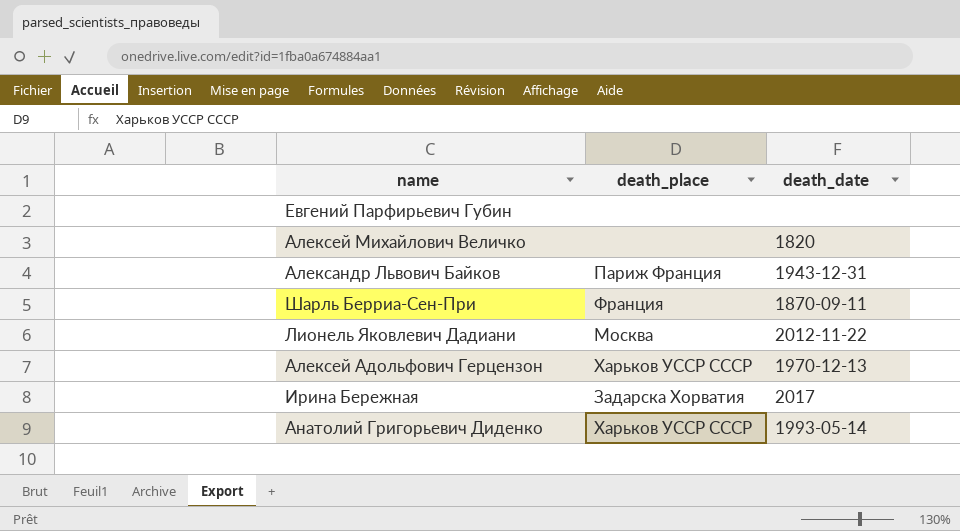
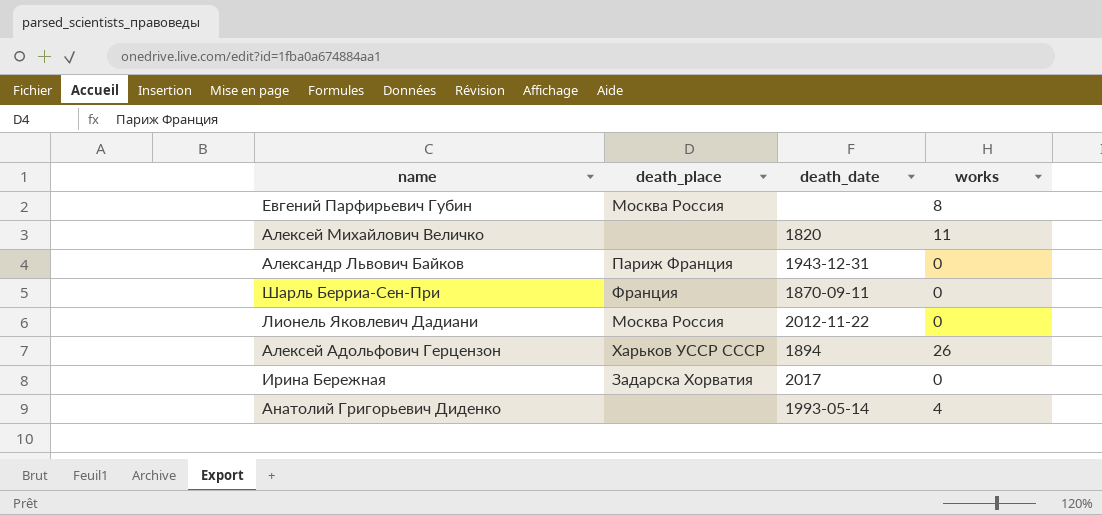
column works | position: none -> 4
Евгений Парфирьевич Губин | death_place: none -> Москва Россия
Лионель Яковлевич Дадиани | death_place: Москва -> Москва Россия
Алексей Адольфович Герцензон | death_date: 1970-12-13 -> 1894
Анатолий Григорьевич Диденко | death_place: Харьков УССР СССР -> none

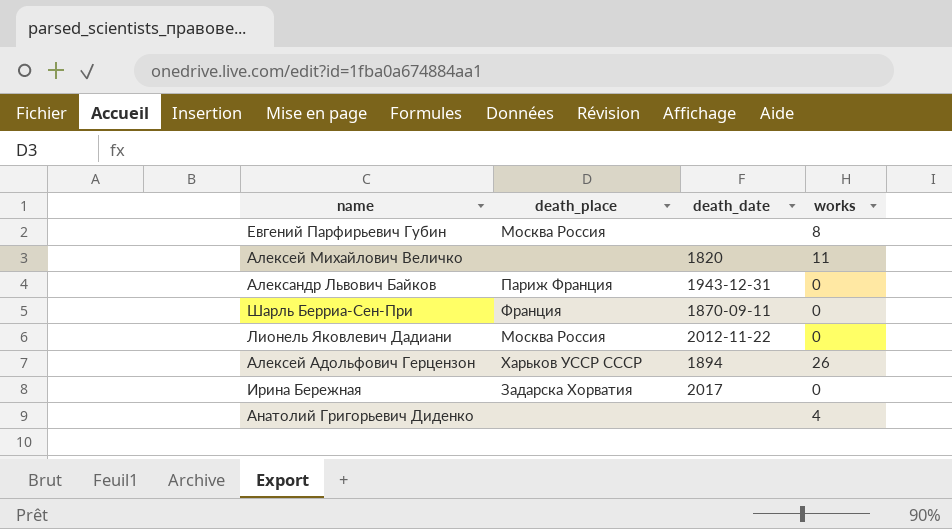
Анатолий Григорьевич Диденко | death_date: 1993-05-14 -> none

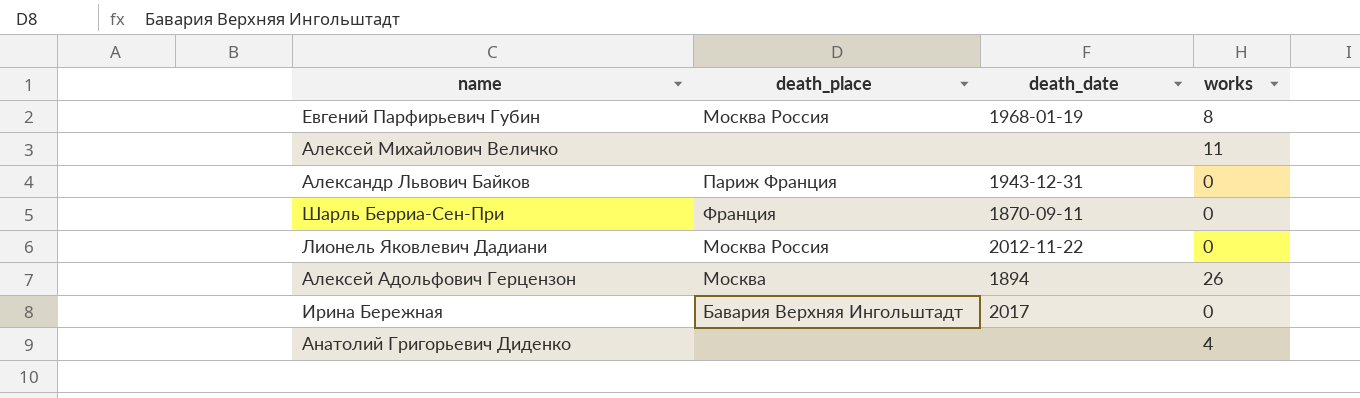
Евгений Парфирьевич Губин | death_date: none -> 1968-01-19
Алексей Михайлович Величко | death_date: 1820 -> none
Алексей Адольфович Герцензон | death_place: Харьков УССР СССР -> Москва
Ирина Бережная | death_place: Задарска Хорватия -> Бавария Верхняя Ингольштадт

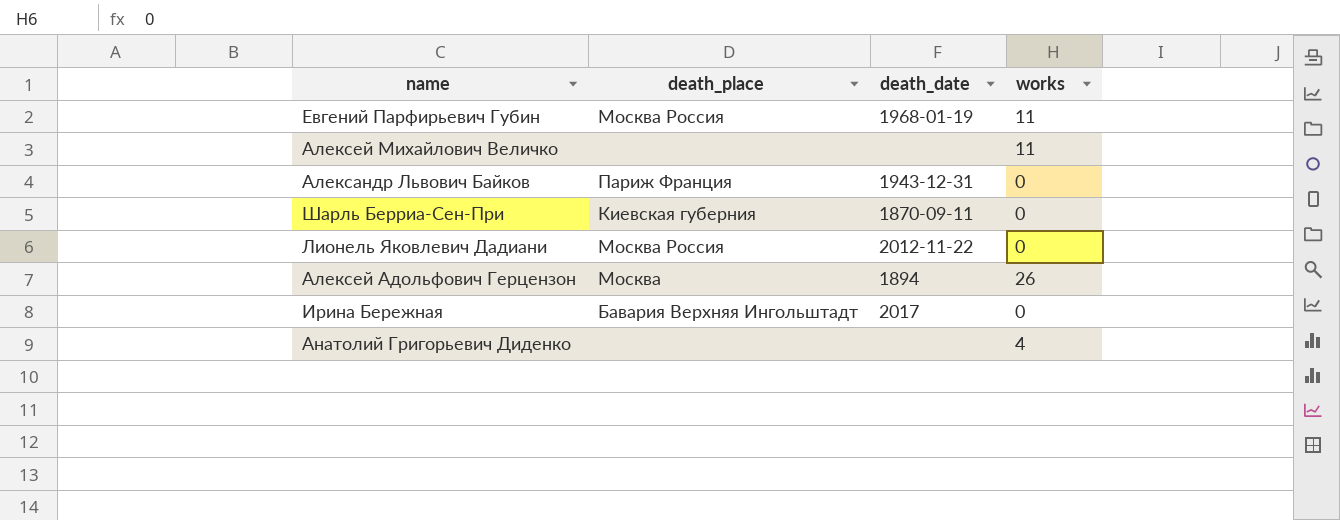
Евгений Парфирьевич Губин | works: 8 -> 11
Шарль Берриа-Сен-При | death_place: Франция -> Киевская губерния

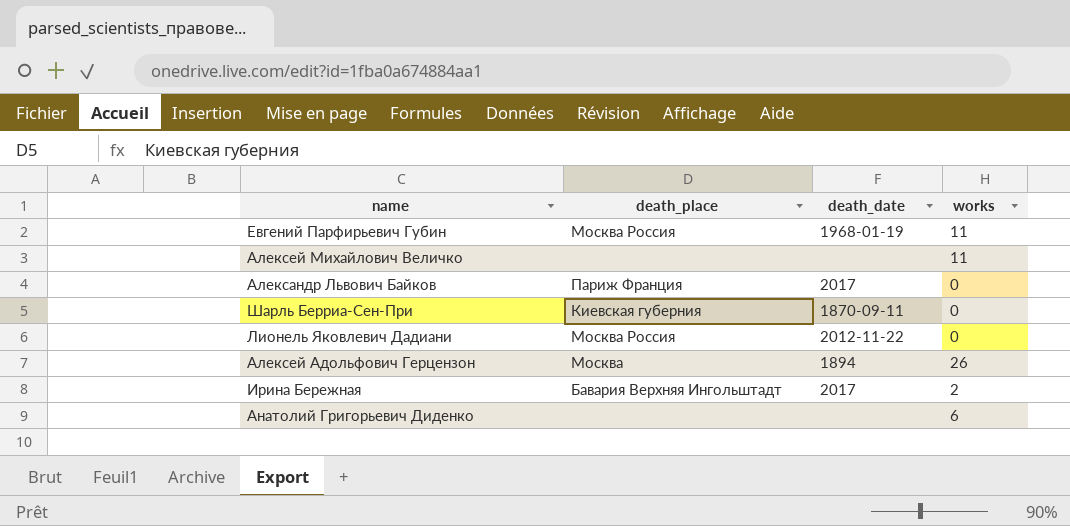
Александр Львович Байков | death_date: 1943-12-31 -> 2017
Ирина Бережная | works: 0 -> 2
Анатолий Григорьевич Диденко | works: 4 -> 6

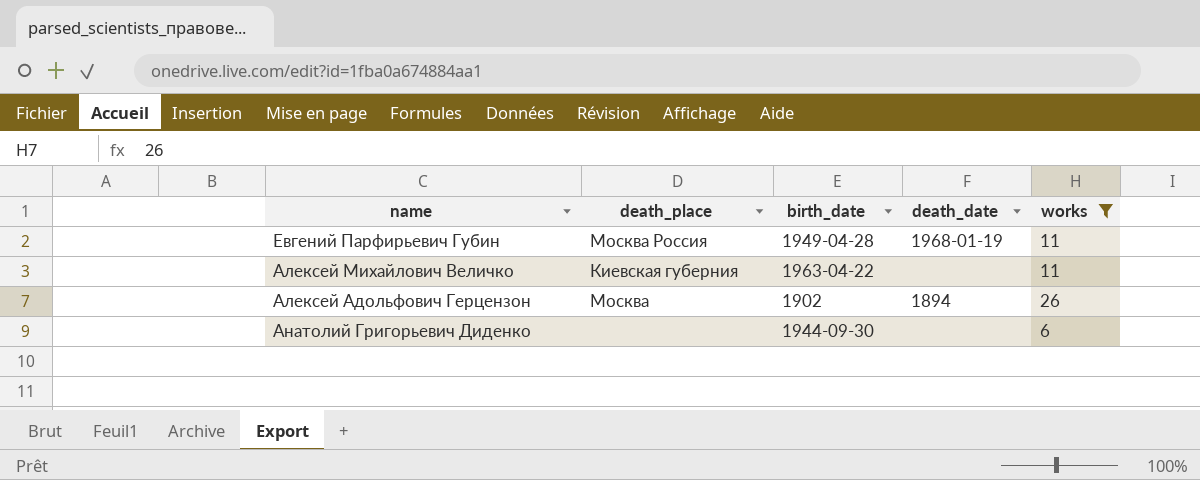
filter: none -> works >= 6
column birth_date | position: none -> 3
Алексей Михайлович Величко | death_place: none -> Киевская губерния

